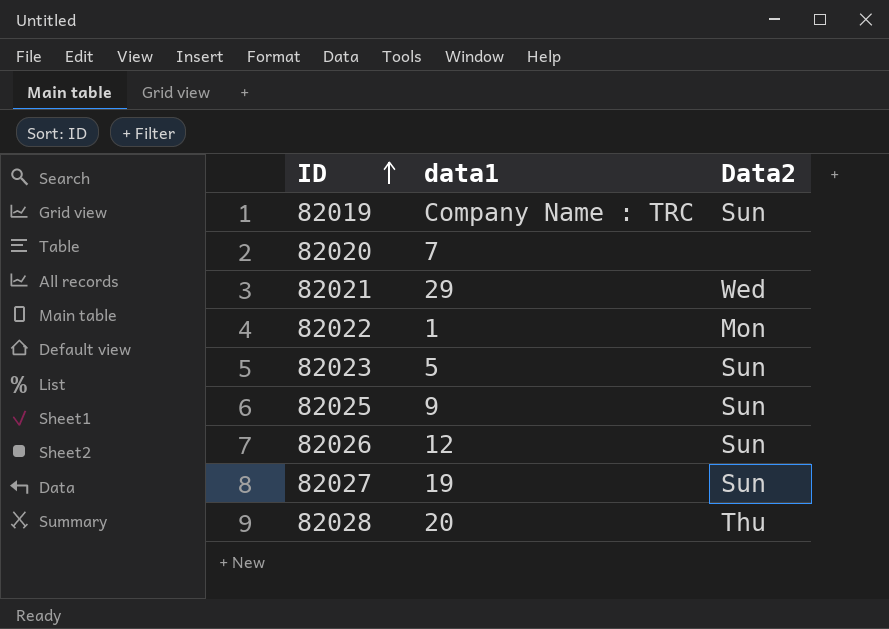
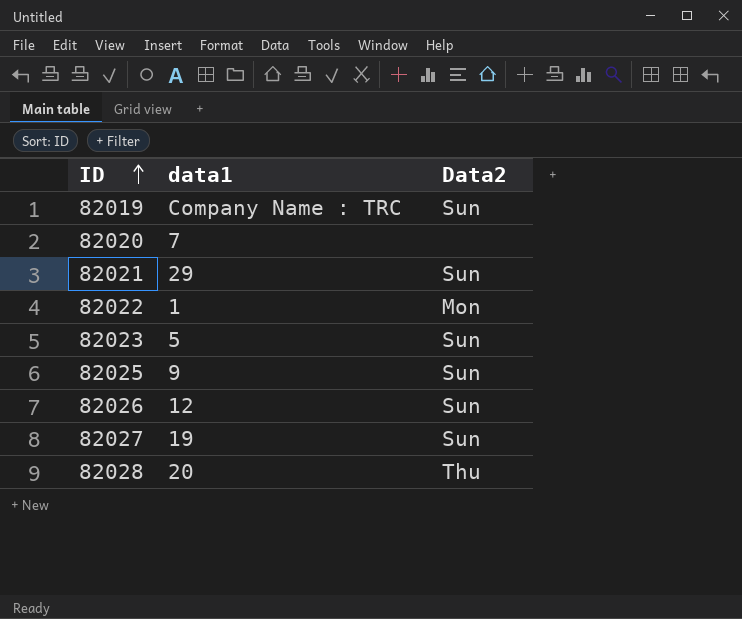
82021 | Data2: Wed -> Sun

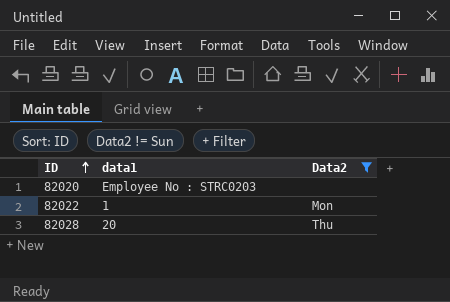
filter: none -> Data2 != Sun
82020 | data1: 7 -> Employee No : STRC0203

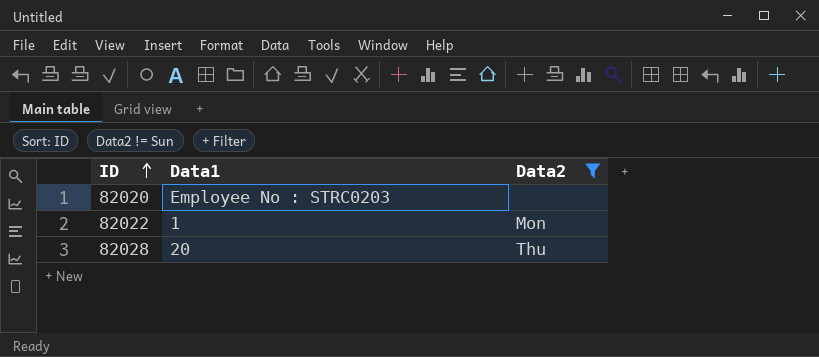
column name: data1 -> Data1

